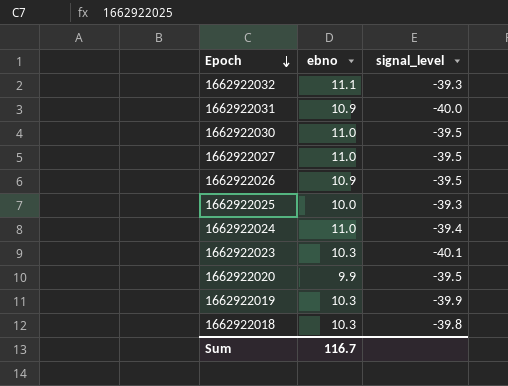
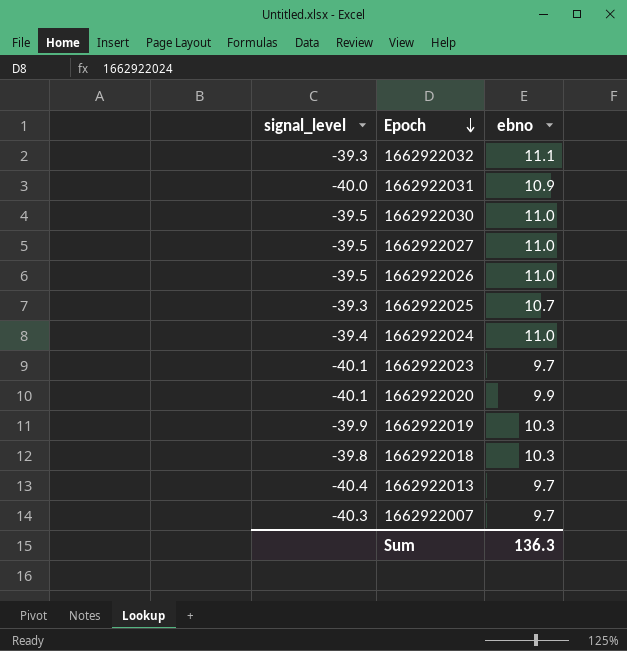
column signal_level | position: 3 -> 1
1662922026 | ebno: 10.9 -> 11.0
1662922025 | ebno: 10.0 -> 10.7
1662922023 | ebno: 10.3 -> 9.7
1662922020 | signal_level: -39.5 -> -40.1
row 1662922013: none -> -40.4 | 9.7
row 1662922007: none -> -40.3 | 9.7
Sum | ebno: 116.7 -> 136.3

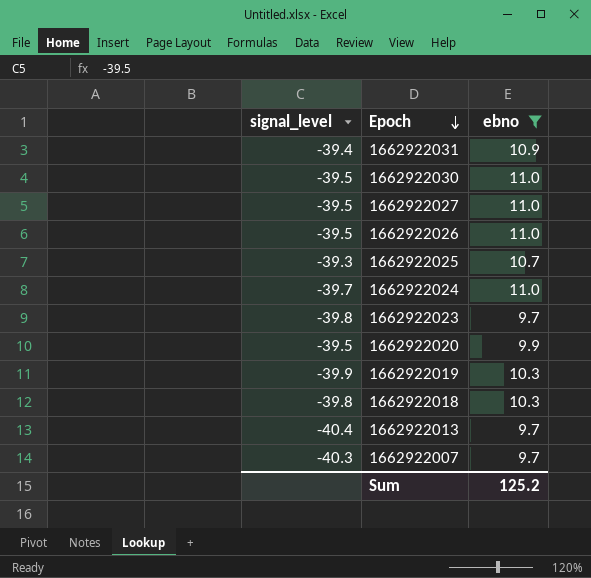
filter: none -> ebno != 11.1
1662922031 | signal_level: -40.0 -> -39.4
1662922024 | signal_level: -39.4 -> -39.7
1662922023 | signal_level: -40.1 -> -39.8
1662922020 | signal_level: -40.1 -> -39.5
Sum | ebno: 136.3 -> 125.2

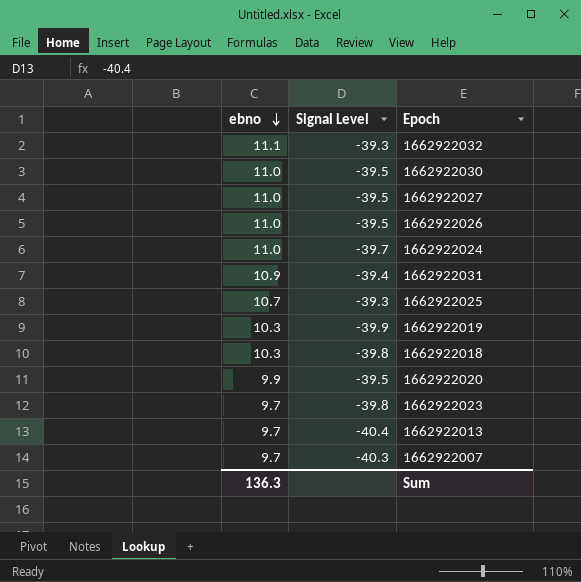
filter: ebno != 11.1 -> none
row order: Epoch descending -> ebno descending
column ebno | position: 3 -> 1
column name: signal_level -> Signal Level
Sum | ebno: 125.2 -> 136.3

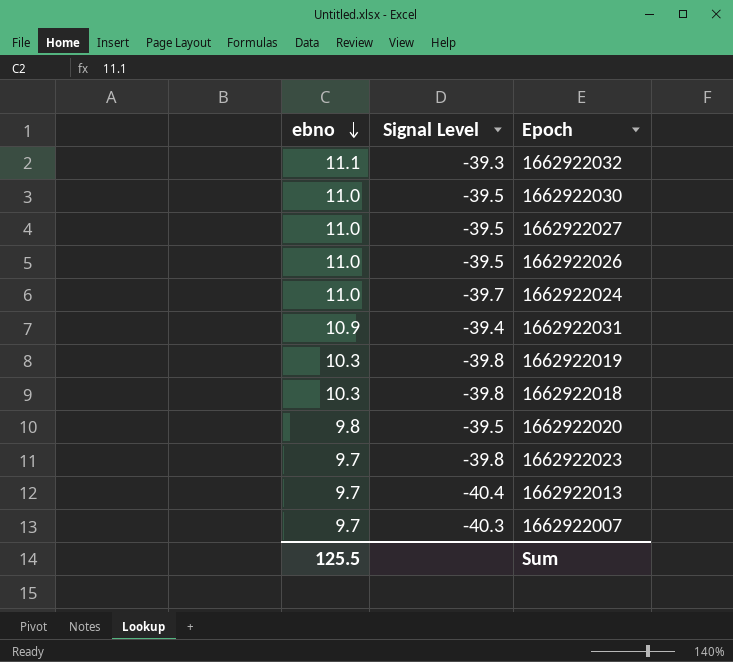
row 1662922025: 10.7 | -39.3 -> none
1662922019 | Signal Level: -39.9 -> -39.8
1662922020 | ebno: 9.9 -> 9.8
Sum | ebno: 136.3 -> 125.5

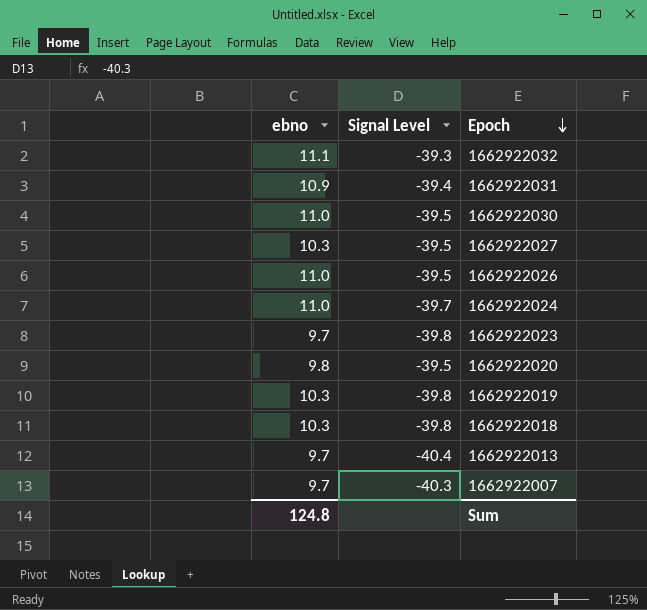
row order: ebno descending -> Epoch descending
1662922027 | ebno: 11.0 -> 10.3
Sum | ebno: 125.5 -> 124.8

